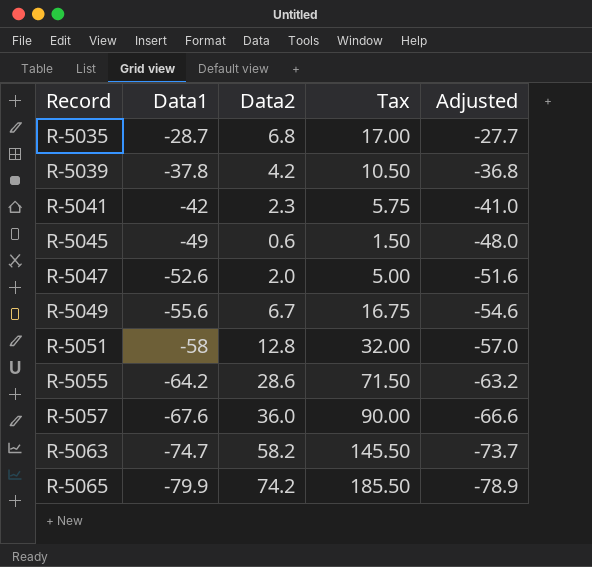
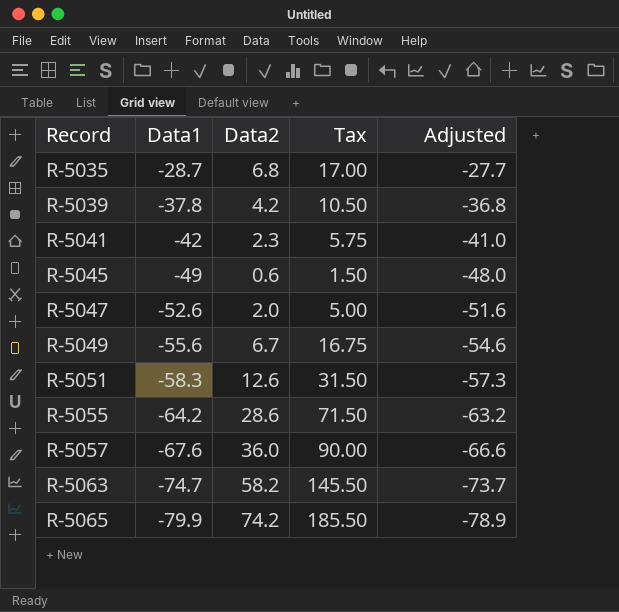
R-5051 | Data1: -58 -> -58.3
R-5051 | Data2: 12.8 -> 12.6
R-5051 | Tax: 32.00 -> 31.50
R-5051 | Adjusted: -57.0 -> -57.3

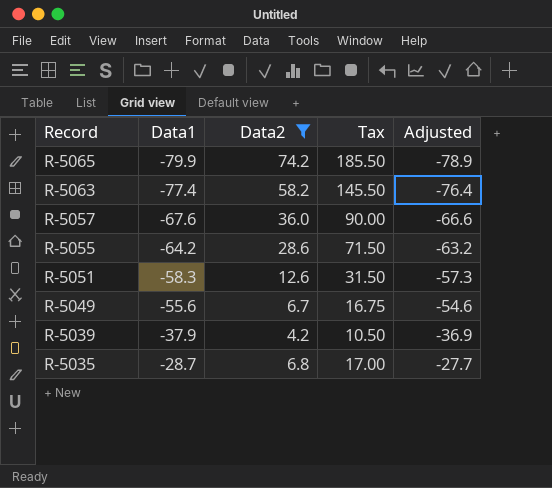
filter: none -> Data2 >= 4.2
row order: Record ascending -> Record descending
R-5063 | Data1: -74.7 -> -77.4
R-5063 | Adjusted: -73.7 -> -76.4
R-5039 | Data1: -37.8 -> -37.9
R-5039 | Adjusted: -36.8 -> -36.9

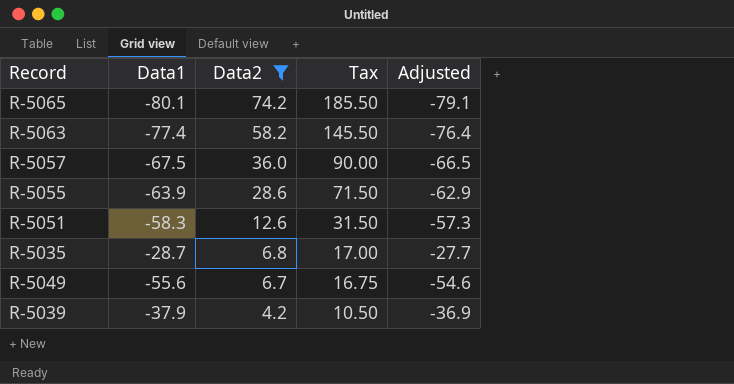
row order: Record descending -> Data2 descending
R-5065 | Data1: -79.9 -> -80.1
R-5065 | Adjusted: -78.9 -> -79.1
R-5057 | Data1: -67.6 -> -67.5
R-5057 | Adjusted: -66.6 -> -66.5
R-5055 | Data1: -64.2 -> -63.9
R-5055 | Adjusted: -63.2 -> -62.9

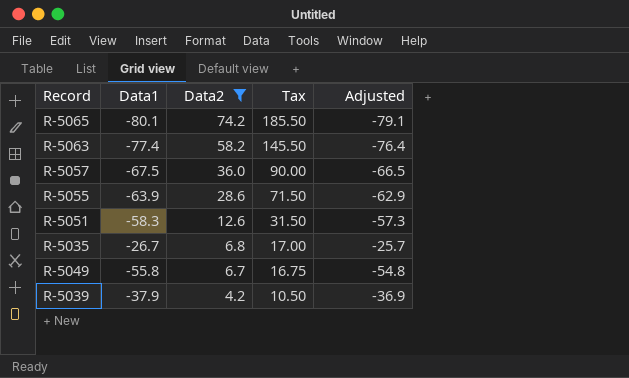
R-5035 | Data1: -28.7 -> -26.7
R-5035 | Adjusted: -27.7 -> -25.7
R-5049 | Data1: -55.6 -> -55.8
R-5049 | Adjusted: -54.6 -> -54.8

